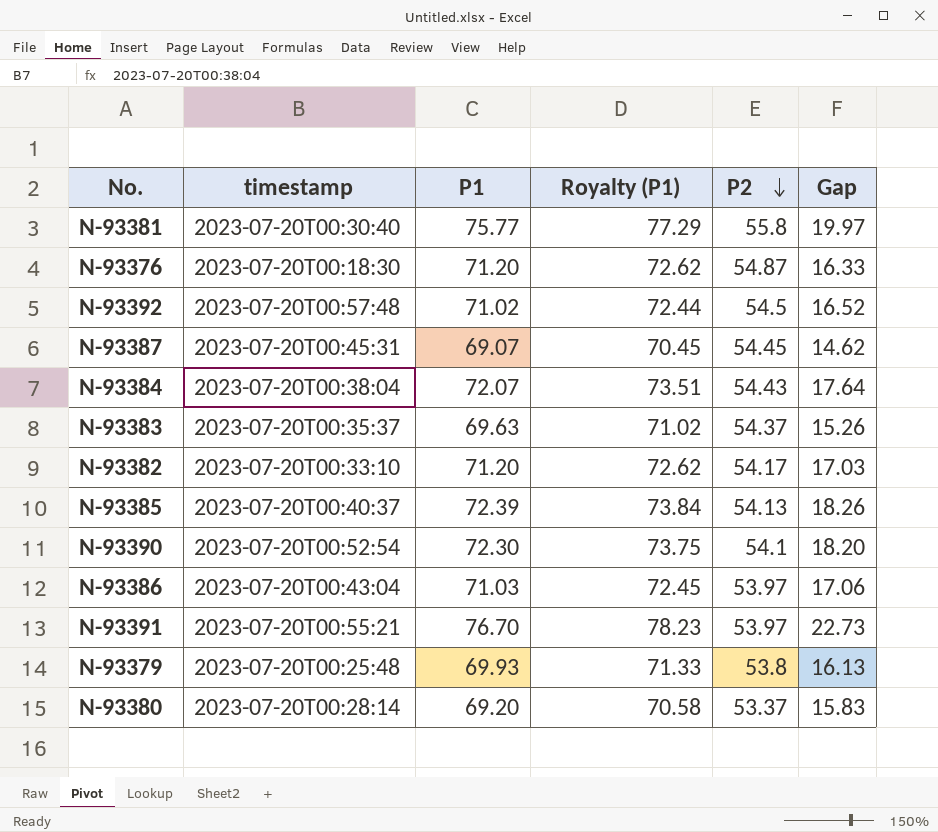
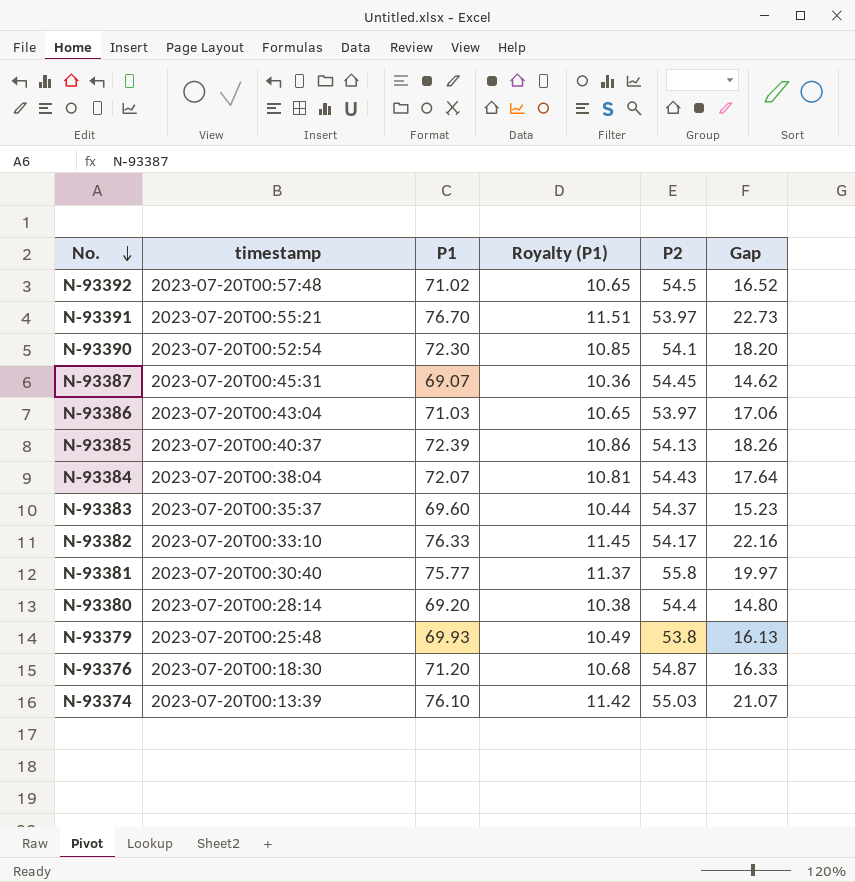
row order: P2 descending -> No. descending
column Royalty (P1) | formula: [P1] * 1.02 -> [P1] * 0.15
N-93383 | P1: 69.63 -> 69.60
N-93383 | Gap: 15.26 -> 15.23
N-93382 | P1: 71.20 -> 76.33
N-93382 | Gap: 17.03 -> 22.16
N-93380 | P2: 53.37 -> 54.4
N-93380 | Gap: 15.83 -> 14.80
row N-93374: none -> 2023-07-20T00:13:39 | 76.10 | 11.42 | 55.03 | 21.07

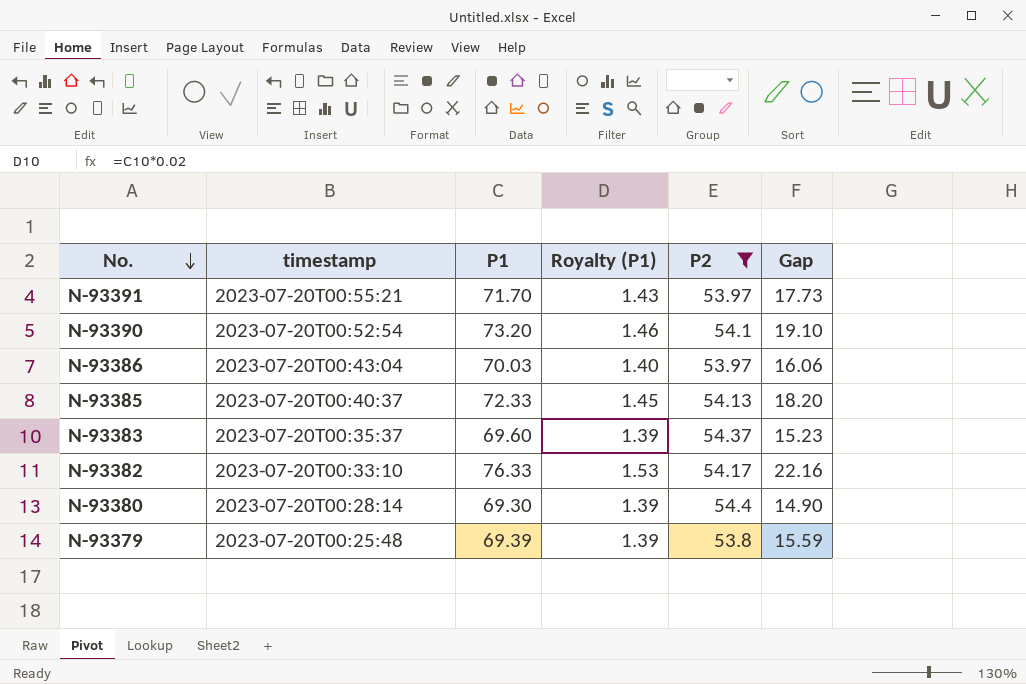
filter: none -> P2 <= 54.4
column Royalty (P1) | formula: [P1] * 0.15 -> [P1] * 0.02
N-93391 | P1: 76.70 -> 71.70
N-93391 | Gap: 22.73 -> 17.73
N-93390 | P1: 72.30 -> 73.20
N-93390 | Gap: 18.20 -> 19.10
N-93386 | P1: 71.03 -> 70.03
N-93386 | Gap: 17.06 -> 16.06
N-93385 | P1: 72.39 -> 72.33
N-93385 | Gap: 18.26 -> 18.20
N-93380 | P1: 69.20 -> 69.30
N-93380 | Gap: 14.80 -> 14.90
N-93379 | P1: 69.93 -> 69.39
N-93379 | Gap: 16.13 -> 15.59

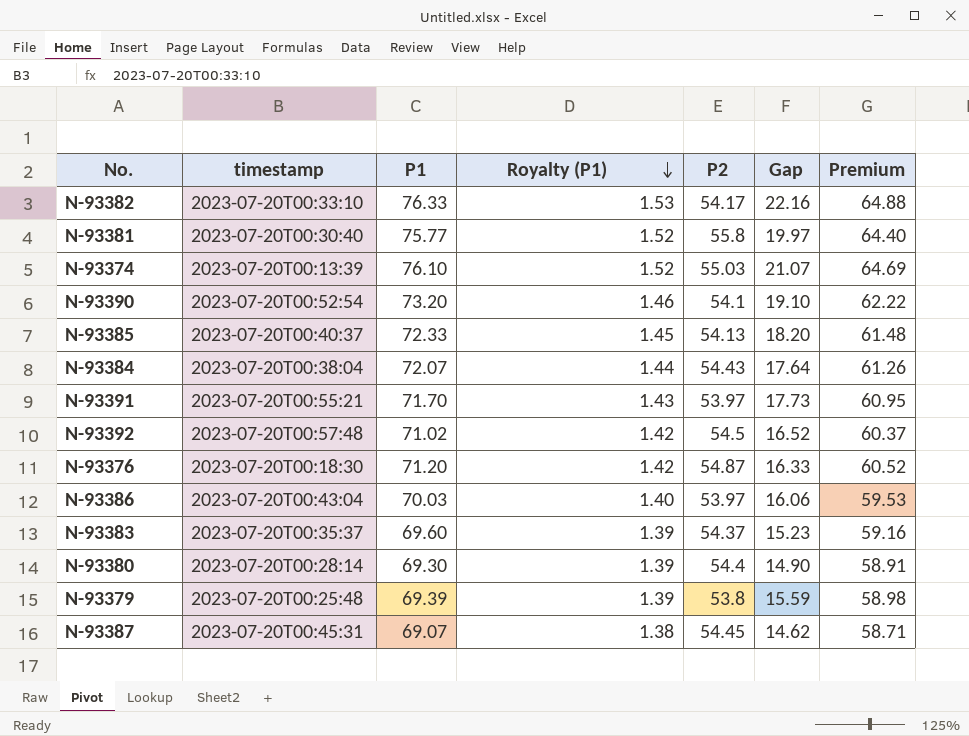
filter: P2 <= 54.4 -> none
row order: No. descending -> Royalty (P1) descending
column Premium | formula: none -> [P1] * 0.85

